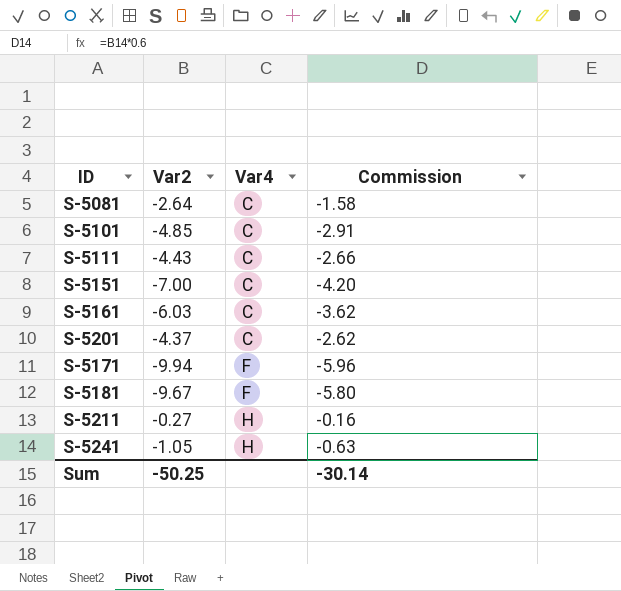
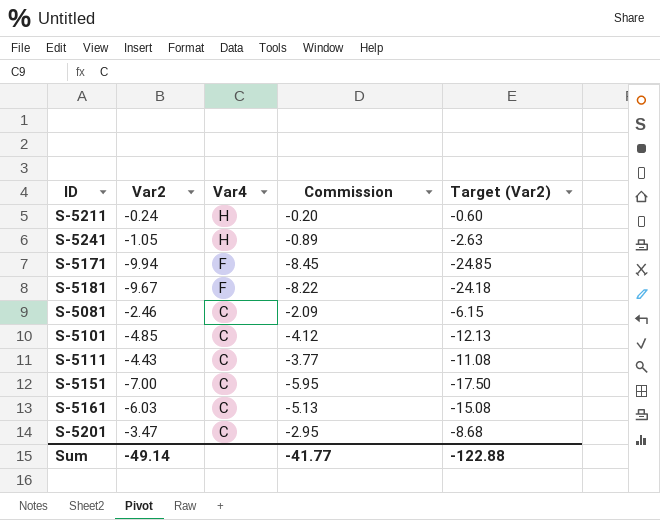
row order: Var4 ascending -> Var4 descending
column Commission | formula: [Var2] * 0.6 -> [Var2] * 0.85
column Target (Var2) | formula: none -> [Var2] * 2.5
S-5211 | Var2: -0.27 -> -0.24
S-5081 | Var2: -2.64 -> -2.46
S-5201 | Var2: -4.37 -> -3.47
Sum | Var2: -50.25 -> -49.14
Sum | Commission: -30.14 -> -41.77

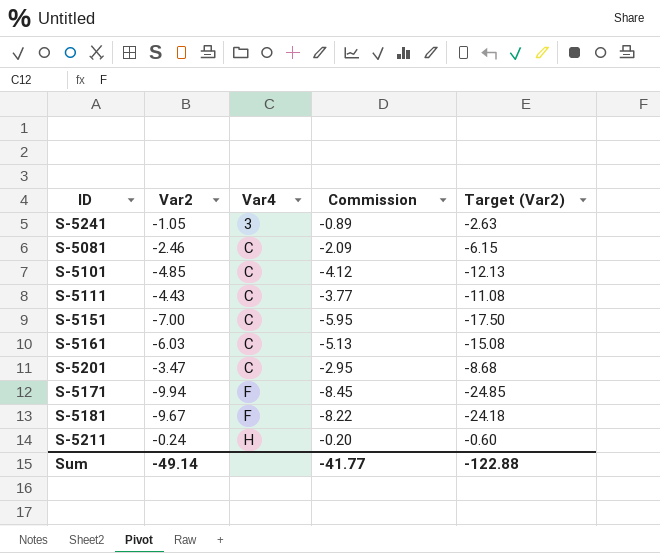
row order: Var4 descending -> Var4 ascending
S-5241 | Var4: H -> 3

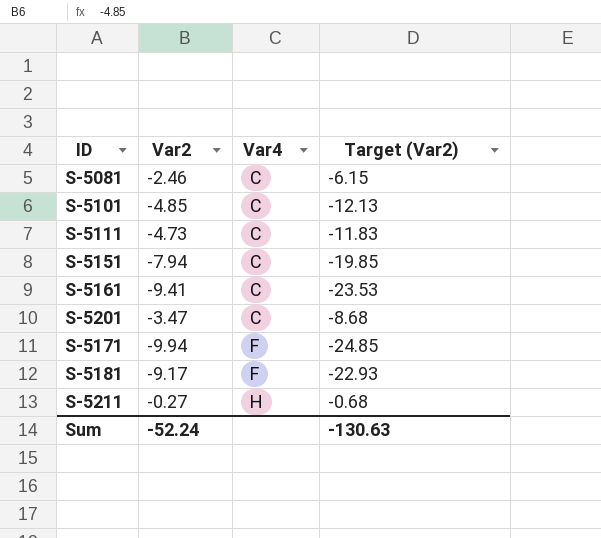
column Commission | formula: [Var2] * 0.85 -> none
row S-5241: -1.05 | 3 | -0.89 | -2.63 -> none
S-5111 | Var2: -4.43 -> -4.73
S-5111 | Target (Var2): -11.08 -> -11.83
S-5151 | Var2: -7.00 -> -7.94
S-5151 | Target (Var2): -17.50 -> -19.85
S-5161 | Var2: -6.03 -> -9.41
S-5161 | Target (Var2): -15.08 -> -23.53
S-5181 | Var2: -9.67 -> -9.17
S-5181 | Target (Var2): -24.18 -> -22.93
S-5211 | Var2: -0.24 -> -0.27
S-5211 | Target (Var2): -0.60 -> -0.68
Sum | Var2: -49.14 -> -52.24
Sum | Target (Var2): -122.88 -> -130.63

